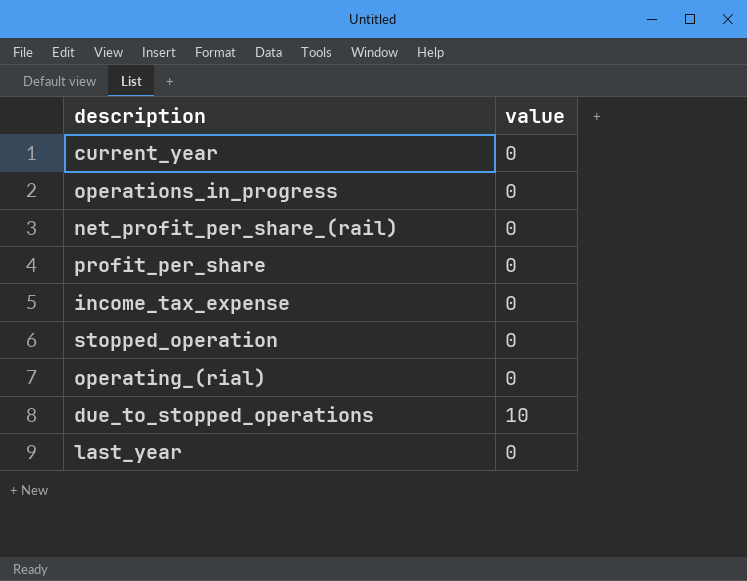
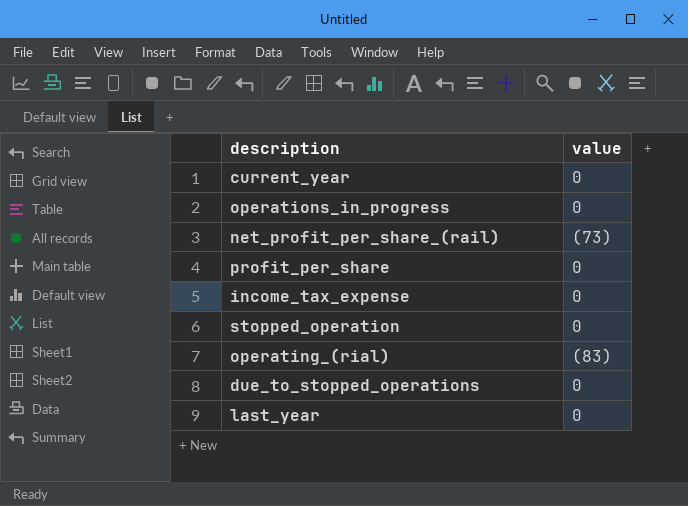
net_profit_per_share_(rail) | value: 0 -> (73)
operating_(rial) | value: 0 -> (83)
due_to_stopped_operations | value: 10 -> 0

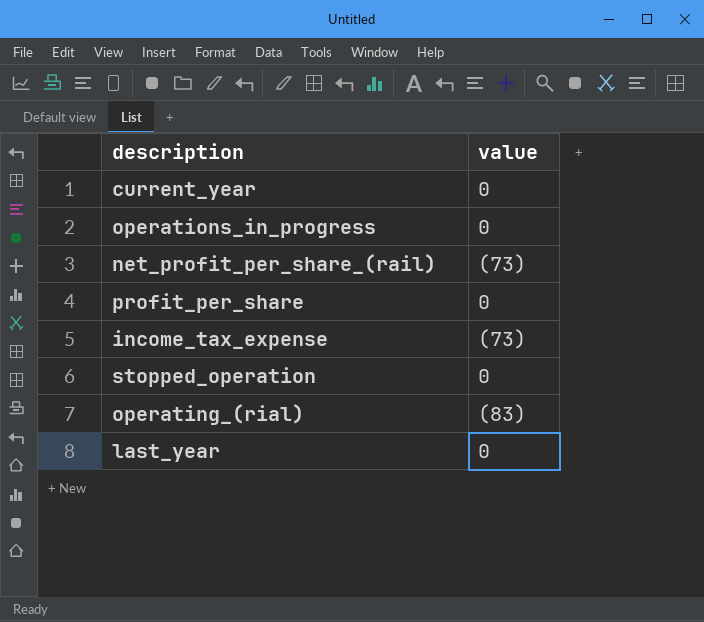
row due_to_stopped_operations: 0 -> none
income_tax_expense | value: 0 -> (73)

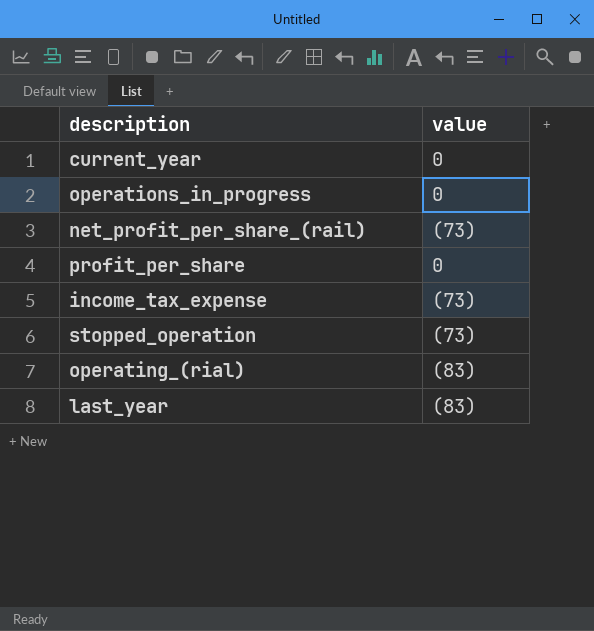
stopped_operation | value: 0 -> (73)
last_year | value: 0 -> (83)

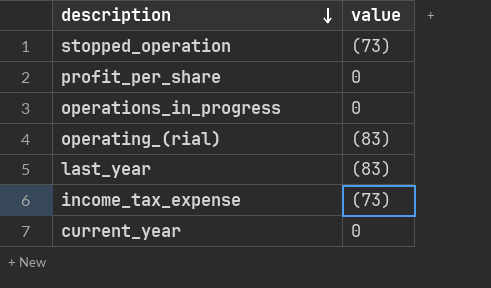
row order: none -> description descending
row net_profit_per_share_(rail): (73) -> none

